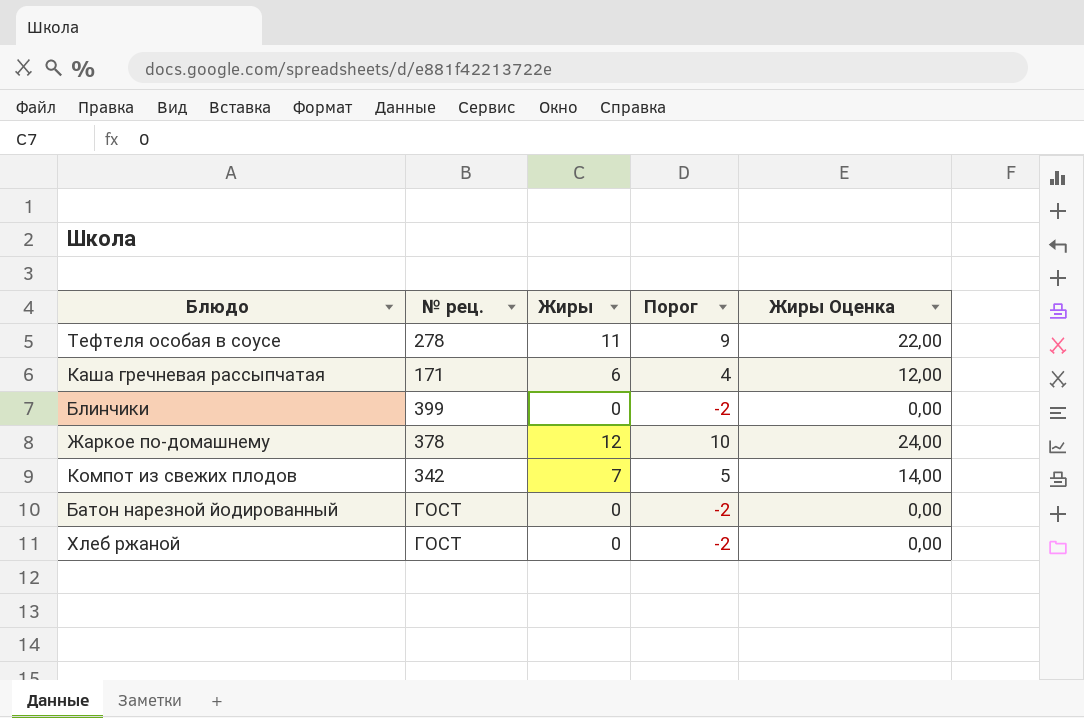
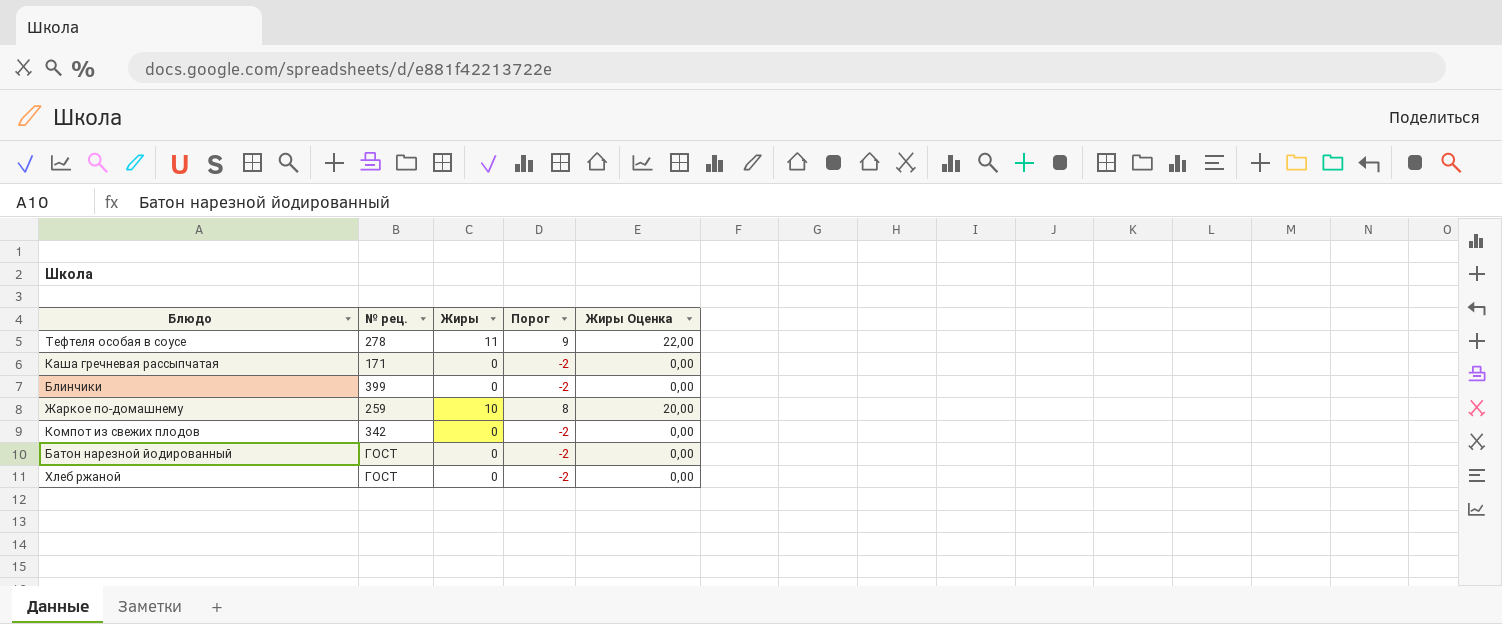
Каша гречневая рассыпчатая | Жиры: 6 -> 0
Каша гречневая рассыпчатая | Порог: 4 -> -2
Каша гречневая рассыпчатая | Жиры Оценка: 12,00 -> 0,00
Жаркое по-домашнему | № рец.: 378 -> 259
Жаркое по-домашнему | Жиры: 12 -> 10
Жаркое по-домашнему | Порог: 10 -> 8
Жаркое по-домашнему | Жиры Оценка: 24,00 -> 20,00
Компот из свежих плодов | Жиры: 7 -> 0
Компот из свежих плодов | Порог: 5 -> -2
Компот из свежих плодов | Жиры Оценка: 14,00 -> 0,00

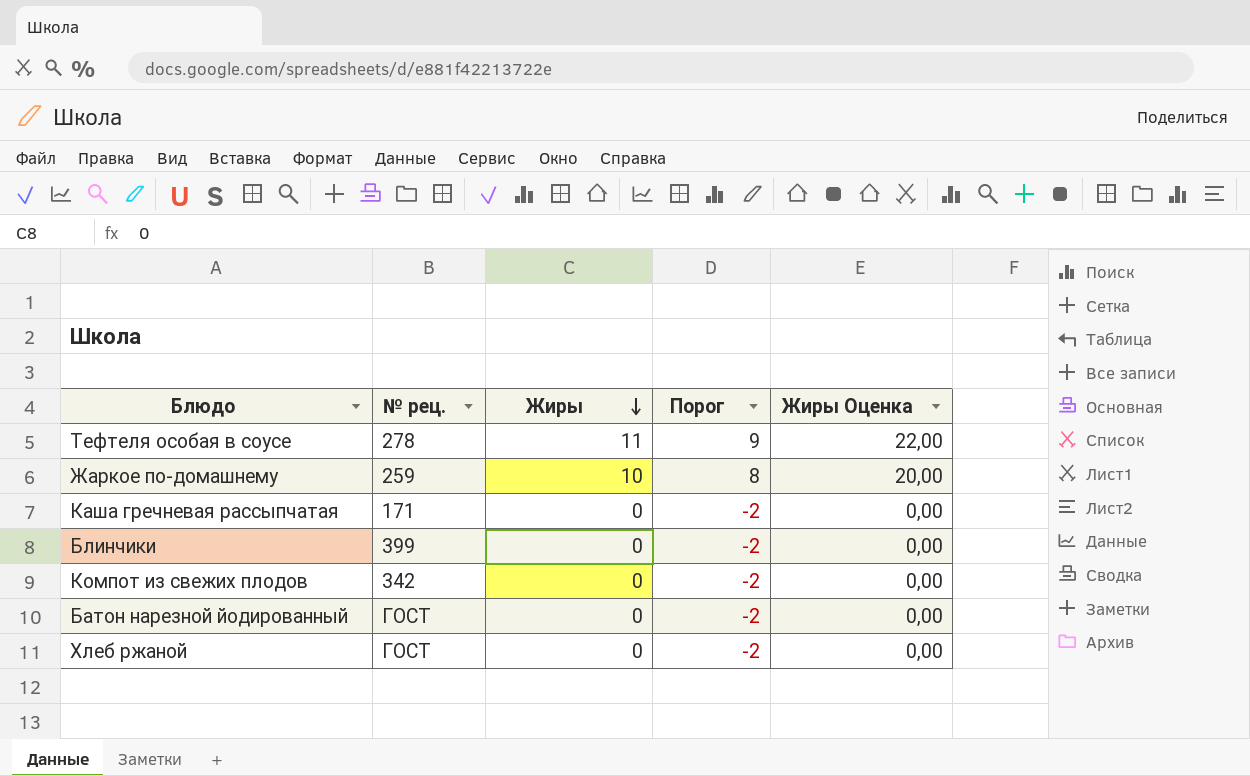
row order: none -> Жиры descending

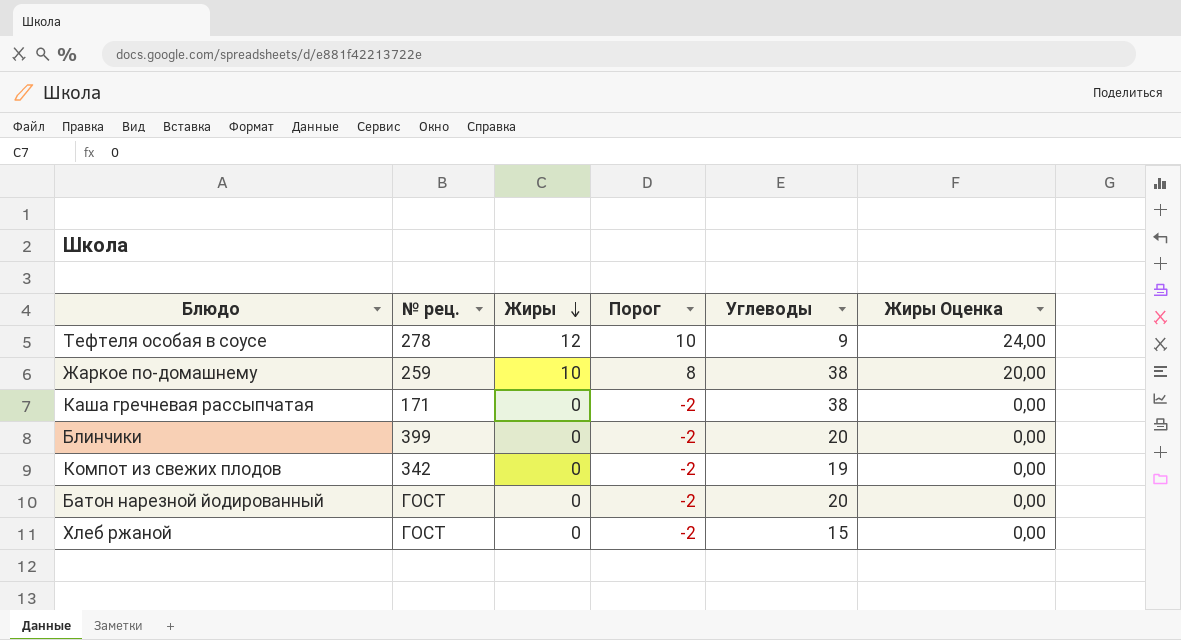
column Углеводы | position: none -> 5
Тефтеля особая в соусе | Жиры: 11 -> 12
Тефтеля особая в соусе | Порог: 9 -> 10
Тефтеля особая в соусе | Жиры Оценка: 22,00 -> 24,00

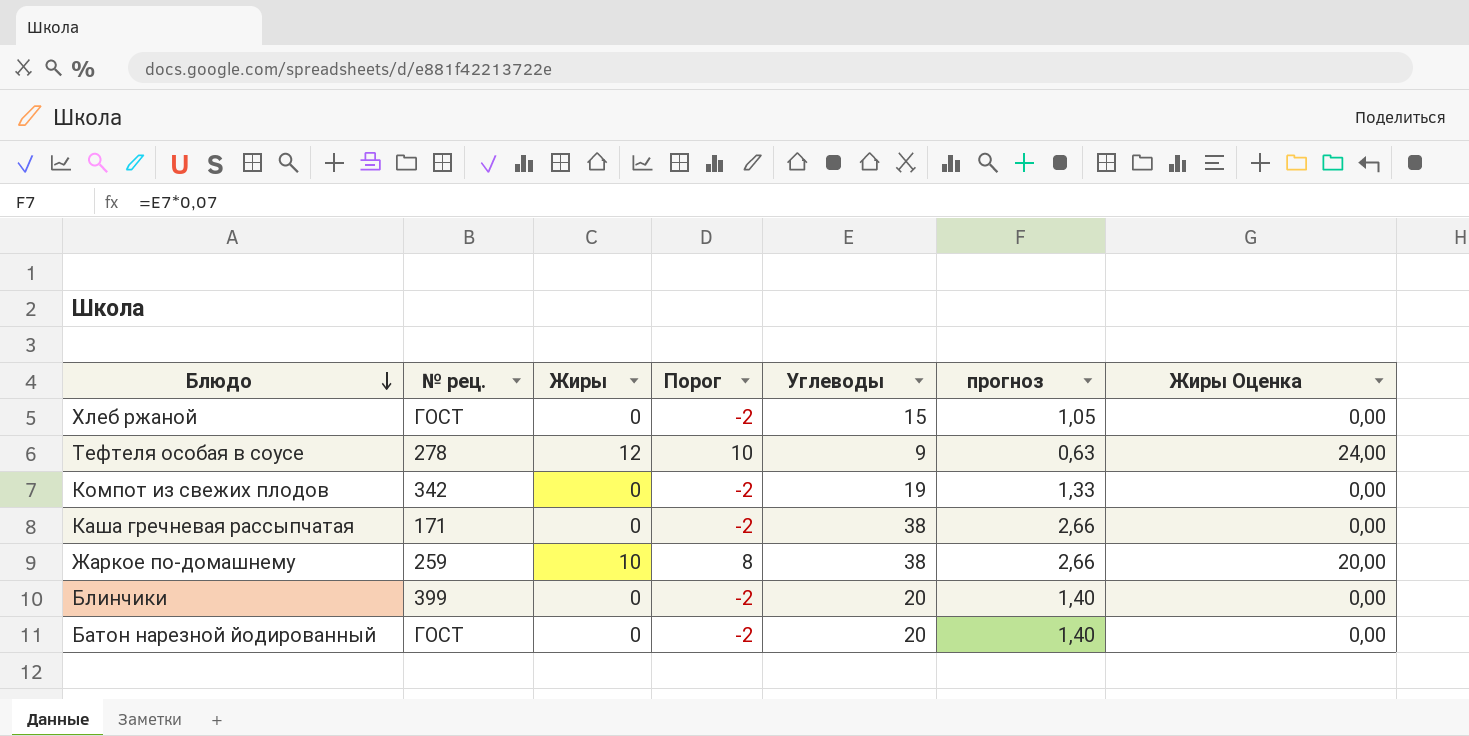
row order: Жиры descending -> Блюдо descending
column прогноз | formula: none -> [Углеводы] * 0,07

